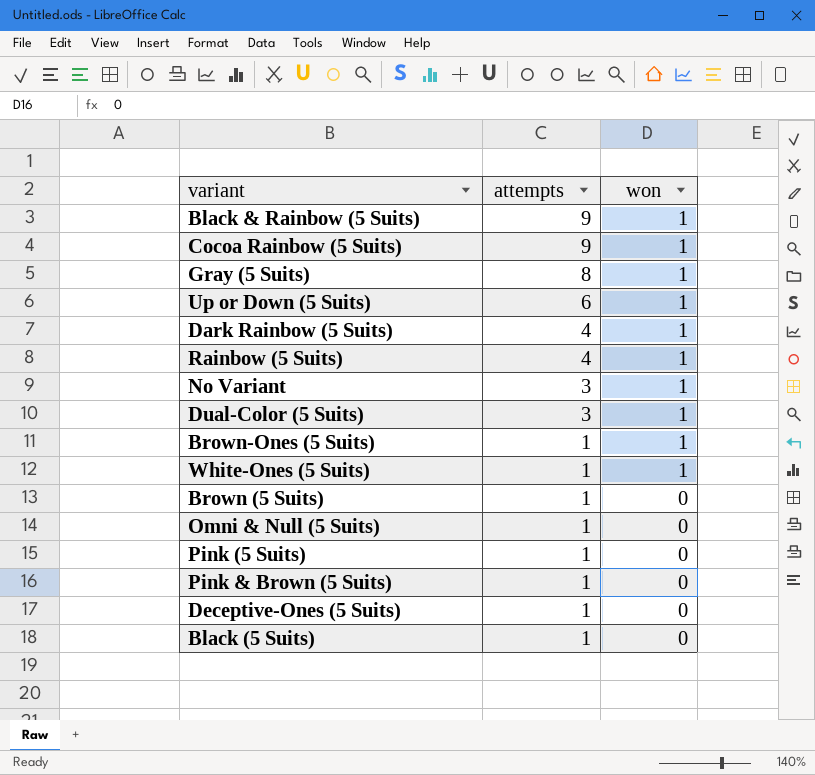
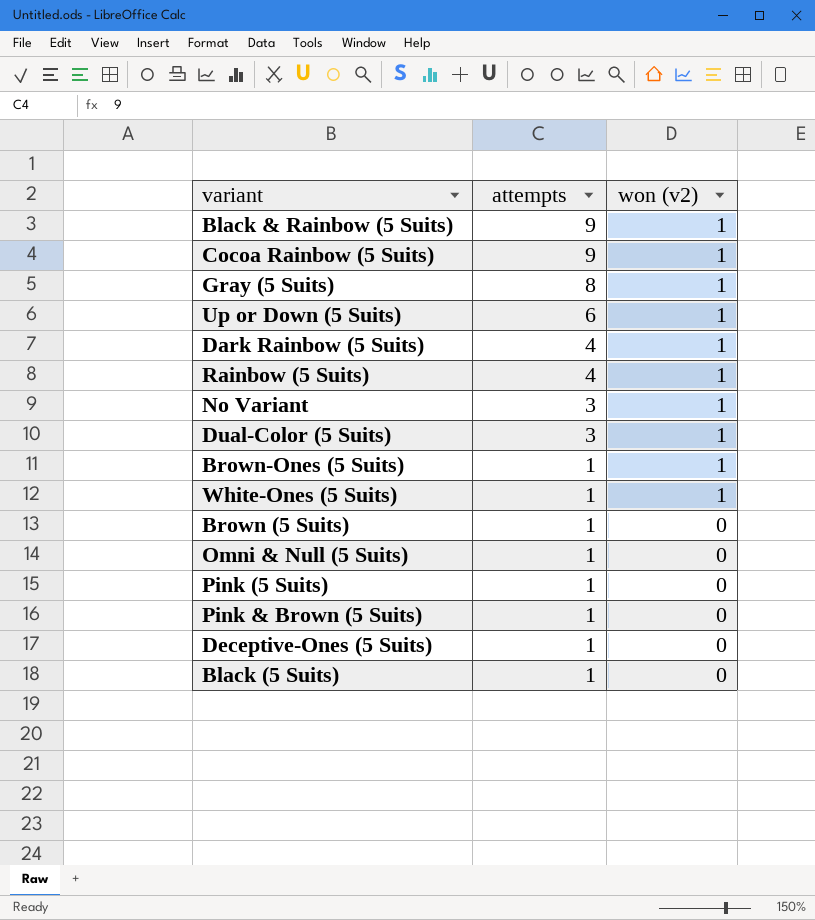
column name: won -> won (v2)

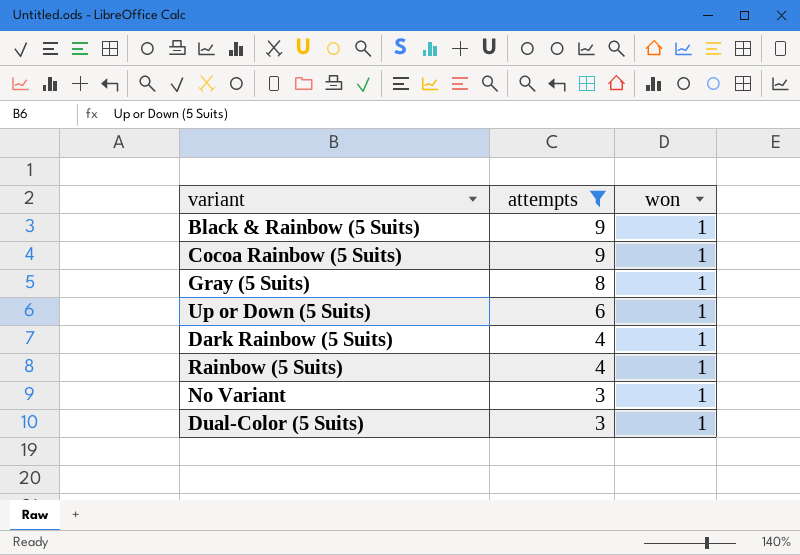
filter: none -> attempts != 1
column name: won (v2) -> won

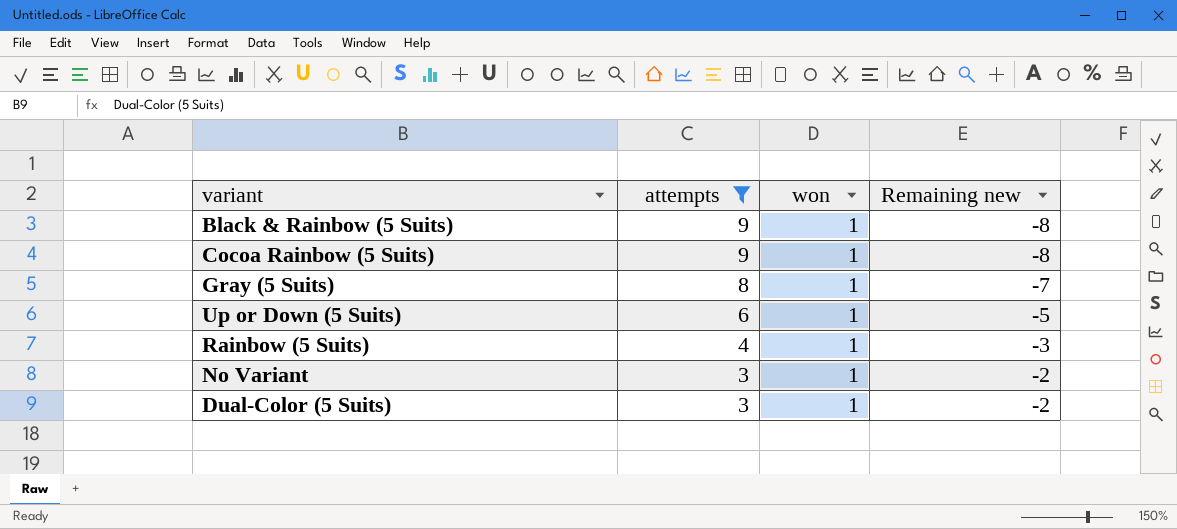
column Remaining new | formula: none -> [won] - [attempts]
row Dark Rainbow (5 Suits): 4 | 1 -> none

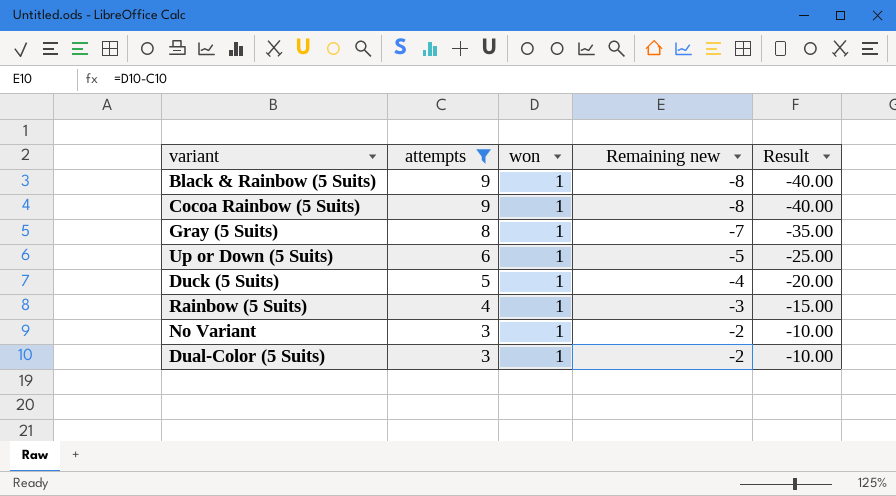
column Result | formula: none -> [Remaining new] * 5
row Duck (5 Suits): none -> 5 | 1 | -4 | -20.00

